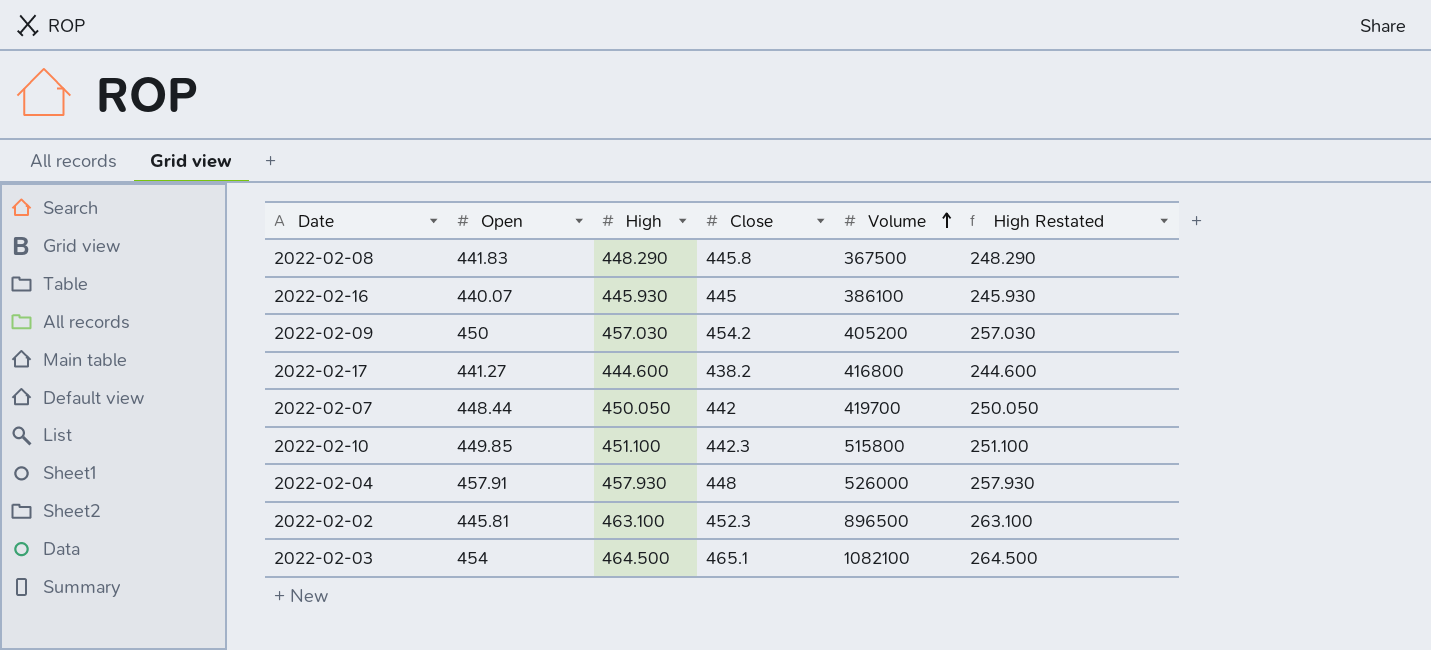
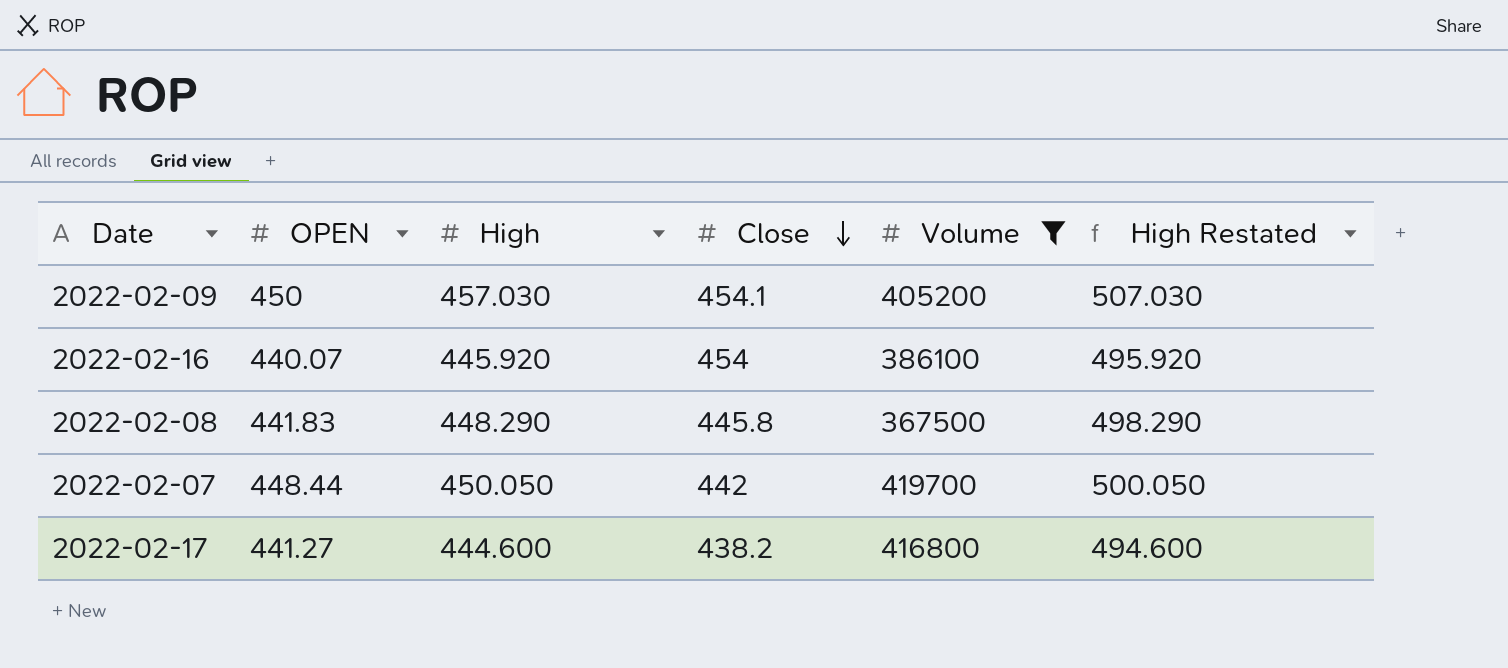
filter: none -> Volume <= 419700
row order: Volume ascending -> Close descending
column name: Open -> OPEN
column High Restated | formula: [High] - 200 -> [High] + 50
2022-02-09 | Close: 454.2 -> 454.1
2022-02-16 | High: 445.930 -> 445.920
2022-02-16 | Close: 445 -> 454

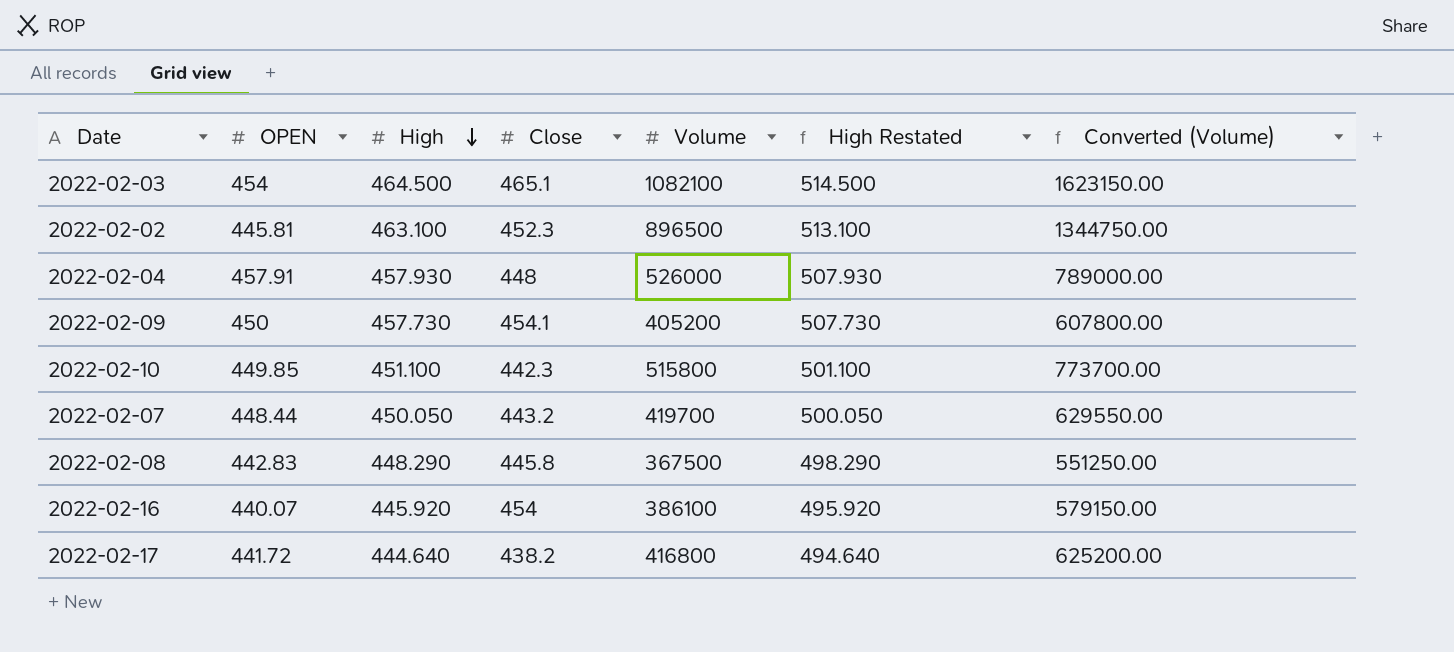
filter: Volume <= 419700 -> none
row order: Close descending -> High descending
column Converted (Volume) | formula: none -> [Volume] * 1.5
2022-02-09 | High: 457.030 -> 457.730
2022-02-09 | High Restated: 507.030 -> 507.730
2022-02-07 | Close: 442 -> 443.2
2022-02-08 | OPEN: 441.83 -> 442.83
2022-02-17 | OPEN: 441.27 -> 441.72
2022-02-17 | High: 444.600 -> 444.640
2022-02-17 | High Restated: 494.600 -> 494.640

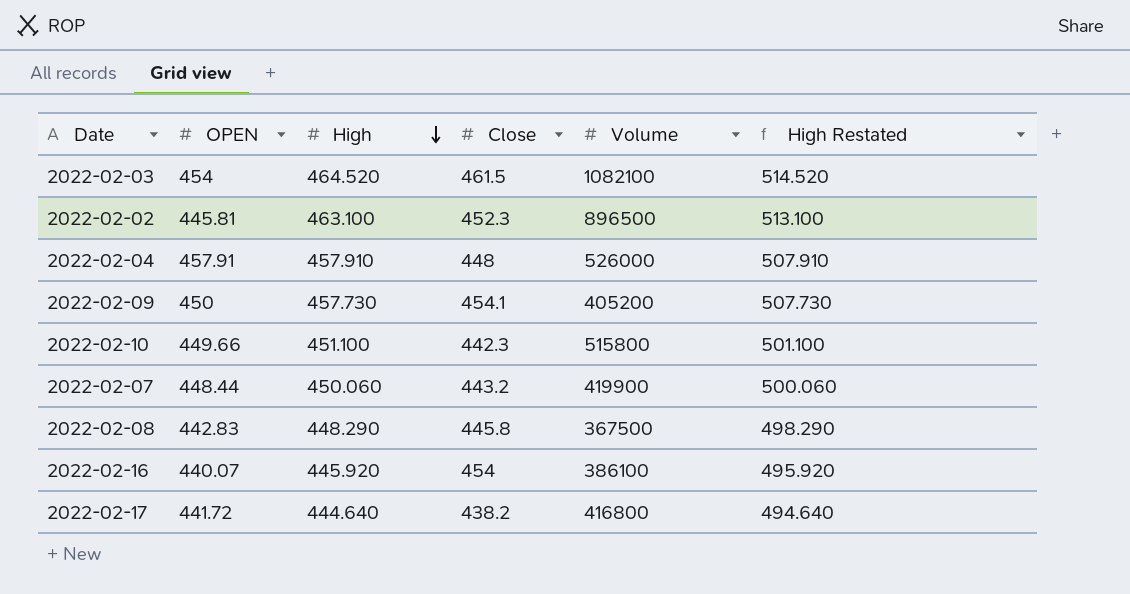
column Converted (Volume) | formula: [Volume] * 1.5 -> none
2022-02-03 | High: 464.500 -> 464.520
2022-02-03 | Close: 465.1 -> 461.5
2022-02-03 | High Restated: 514.500 -> 514.520
2022-02-04 | High: 457.930 -> 457.910
2022-02-04 | High Restated: 507.930 -> 507.910
2022-02-10 | OPEN: 449.85 -> 449.66
2022-02-07 | High: 450.050 -> 450.060
2022-02-07 | Volume: 419700 -> 419900
2022-02-07 | High Restated: 500.050 -> 500.060

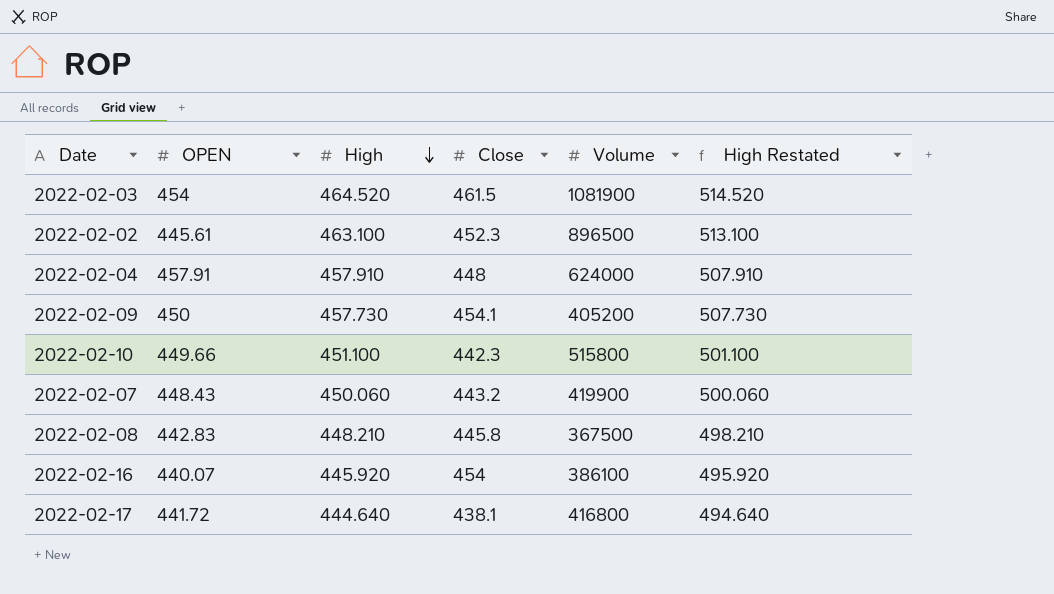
2022-02-03 | Volume: 1082100 -> 1081900
2022-02-02 | OPEN: 445.81 -> 445.61
2022-02-04 | Volume: 526000 -> 624000
2022-02-07 | OPEN: 448.44 -> 448.43
2022-02-08 | High: 448.290 -> 448.210
2022-02-08 | High Restated: 498.290 -> 498.210
2022-02-17 | Close: 438.2 -> 438.1

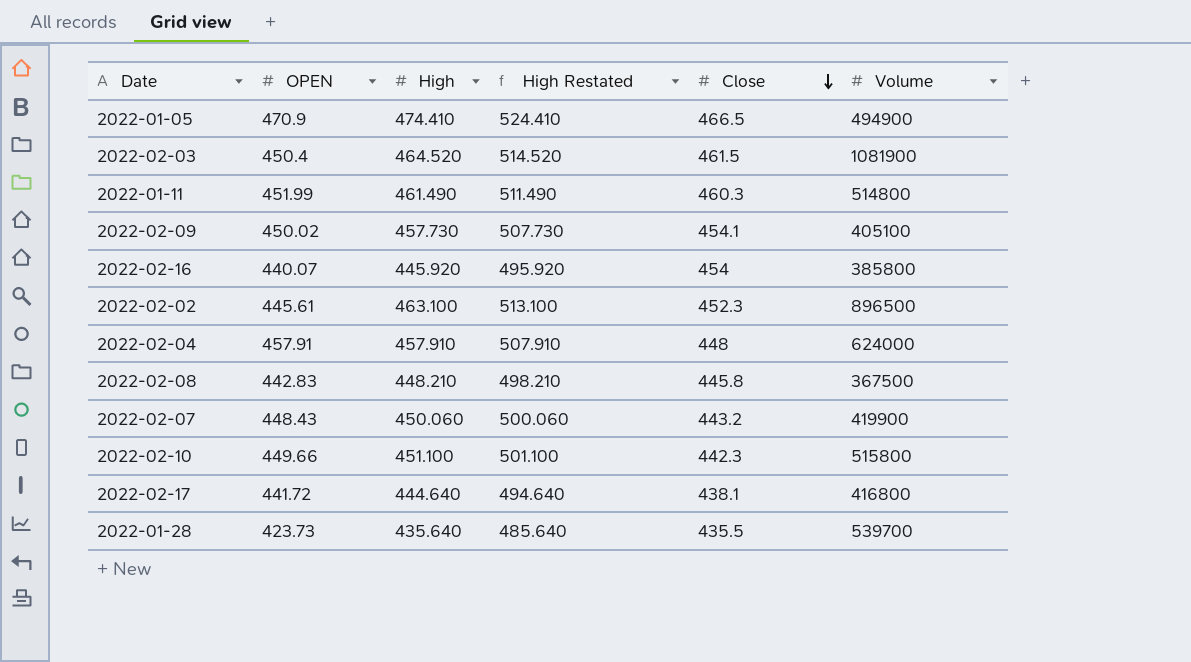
row order: High descending -> Close descending
column High Restated | position: 6 -> 4
row 2022-01-05: none -> 470.9 | 474.410 | 524.410 | 466.5 | 494900
2022-02-03 | OPEN: 454 -> 450.4
row 2022-01-11: none -> 451.99 | 461.490 | 511.490 | 460.3 | 514800
2022-02-09 | OPEN: 450 -> 450.02
2022-02-09 | Volume: 405200 -> 405100
2022-02-16 | Volume: 386100 -> 385800
row 2022-01-28: none -> 423.73 | 435.640 | 485.640 | 435.5 | 539700

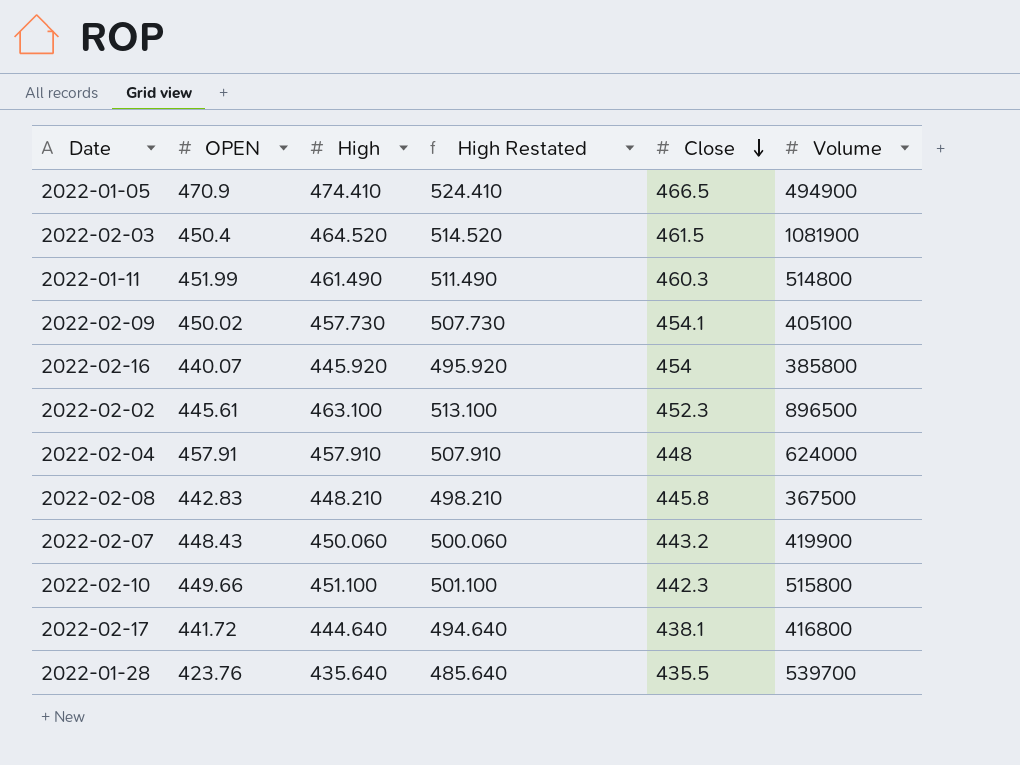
2022-01-28 | OPEN: 423.73 -> 423.76

